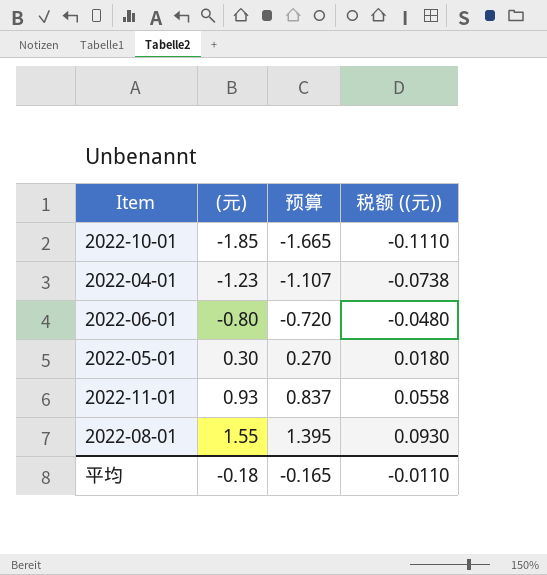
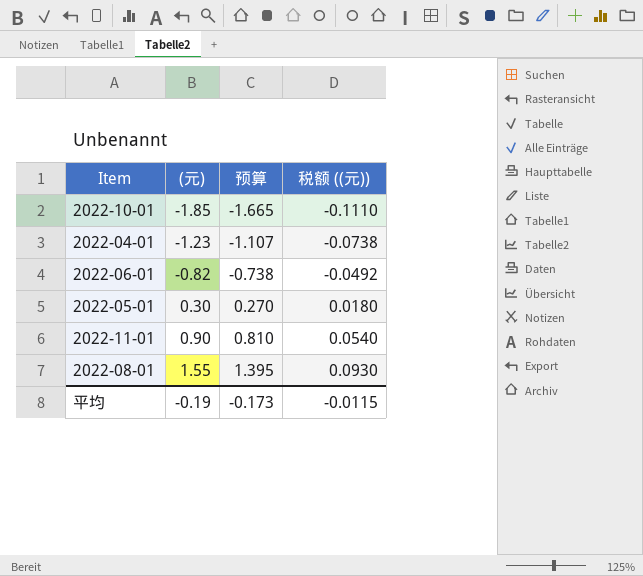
2022-06-01 | (元): -0.80 -> -0.82
2022-06-01 | 预算: -0.720 -> -0.738
2022-06-01 | 税额 ((元)): -0.0480 -> -0.0492
2022-11-01 | (元): 0.93 -> 0.90
2022-11-01 | 预算: 0.837 -> 0.810
2022-11-01 | 税额 ((元)): 0.0558 -> 0.0540
平均 | (元): -0.18 -> -0.19
平均 | 预算: -0.165 -> -0.173
平均 | 税额 ((元)): -0.0110 -> -0.0115

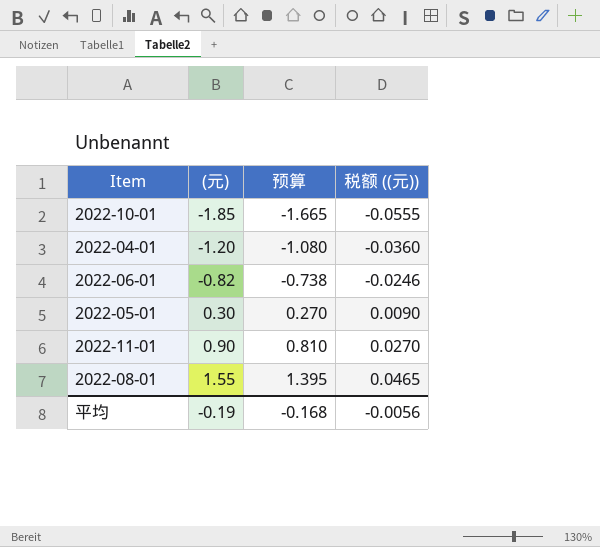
column 税额 ((元)) | formula: [(元)] * 0.06 -> [(元)] * 0.03
2022-04-01 | (元): -1.23 -> -1.20
2022-04-01 | 预算: -1.107 -> -1.080
平均 | 预算: -0.173 -> -0.168
平均 | 税额 ((元)): -0.0115 -> -0.0056

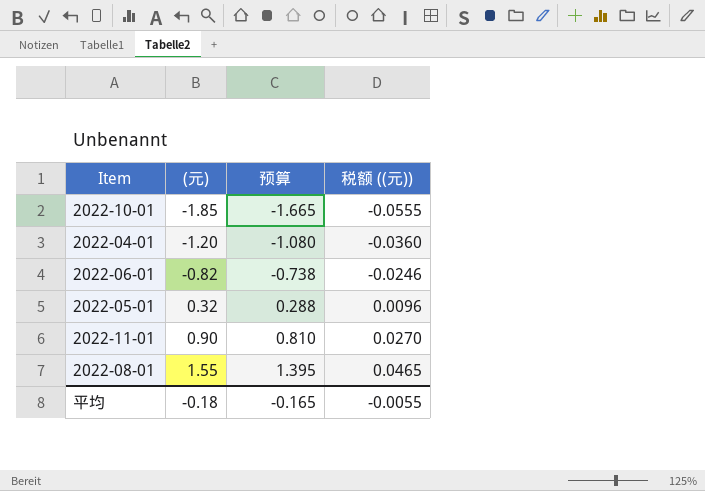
2022-05-01 | (元): 0.30 -> 0.32
2022-05-01 | 预算: 0.270 -> 0.288
2022-05-01 | 税额 ((元)): 0.0090 -> 0.0096
平均 | (元): -0.19 -> -0.18
平均 | 预算: -0.168 -> -0.165
平均 | 税额 ((元)): -0.0056 -> -0.0055

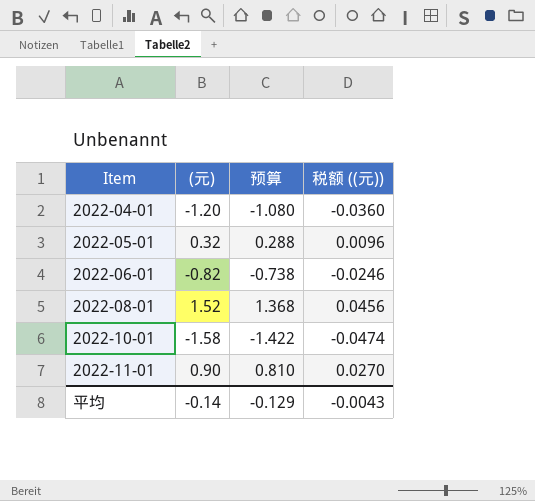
row order: (元) ascending -> Item ascending
2022-08-01 | (元): 1.55 -> 1.52
2022-08-01 | 预算: 1.395 -> 1.368
2022-08-01 | 税额 ((元)): 0.0465 -> 0.0456
2022-10-01 | (元): -1.85 -> -1.58
2022-10-01 | 预算: -1.665 -> -1.422
2022-10-01 | 税额 ((元)): -0.0555 -> -0.0474
平均 | (元): -0.18 -> -0.14
平均 | 预算: -0.165 -> -0.129
平均 | 税额 ((元)): -0.0055 -> -0.0043

